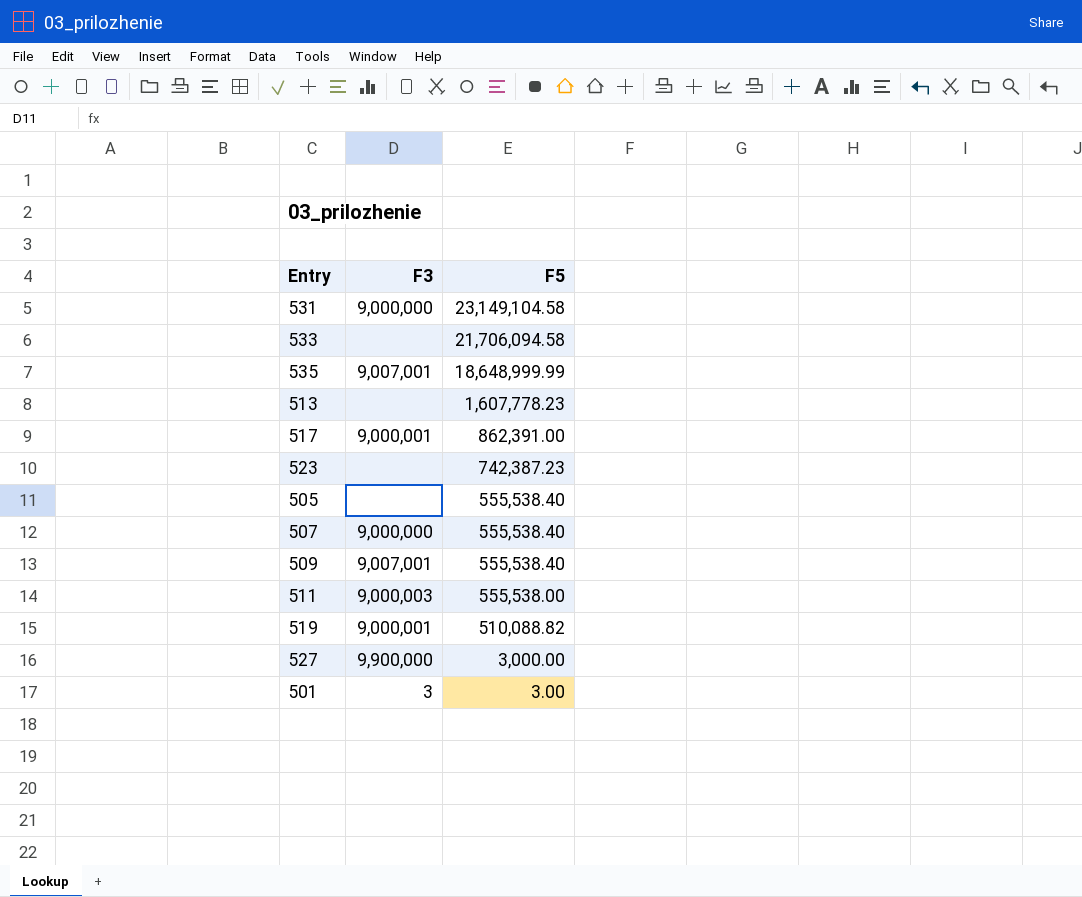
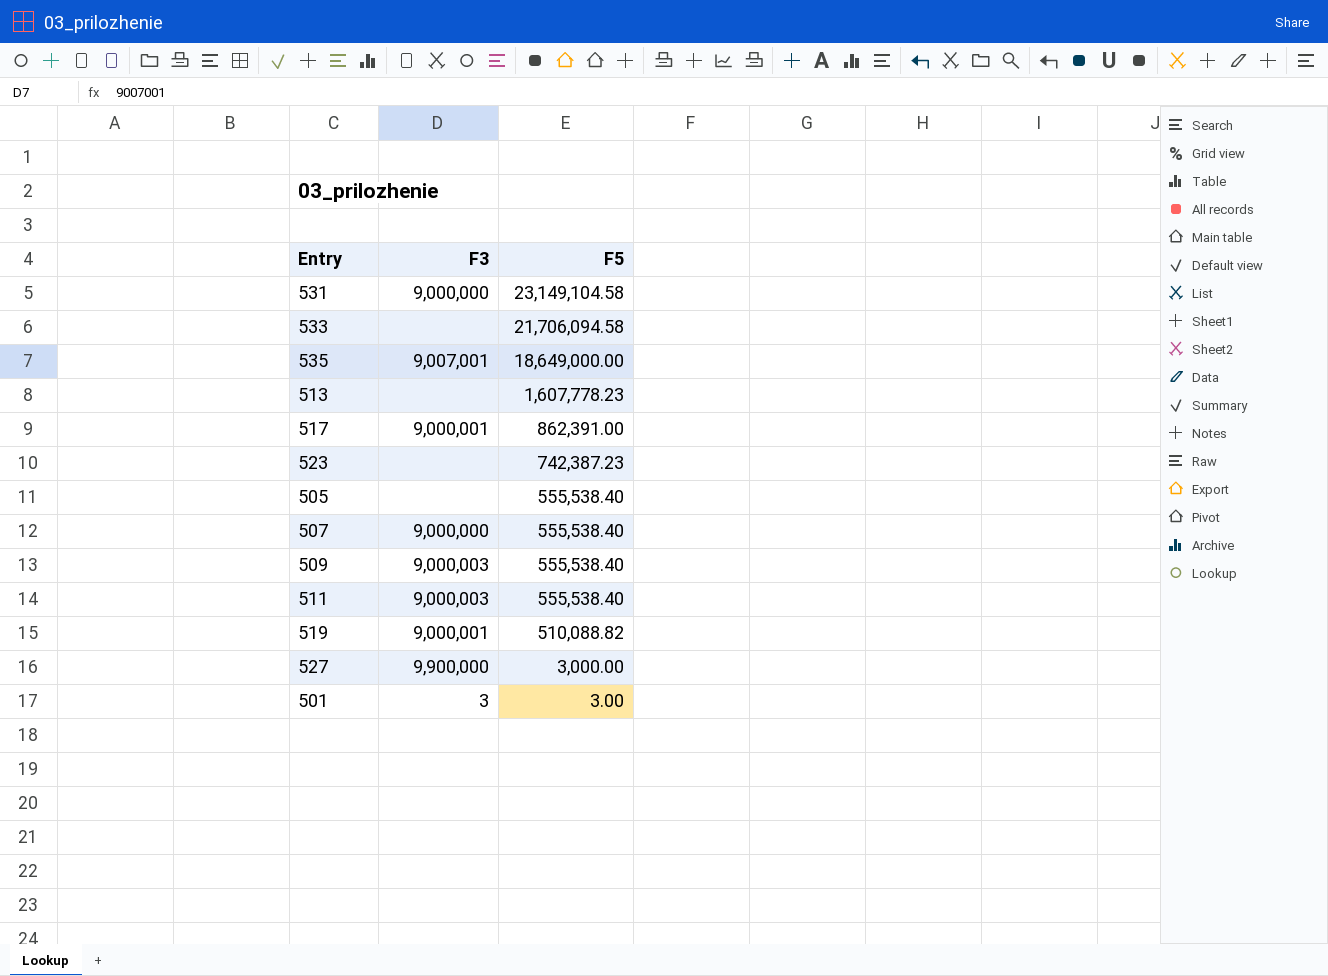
535 | F5: 18,648,999.99 -> 18,649,000.00
509 | F3: 9,007,001 -> 9,000,003
511 | F5: 555,538.00 -> 555,538.40

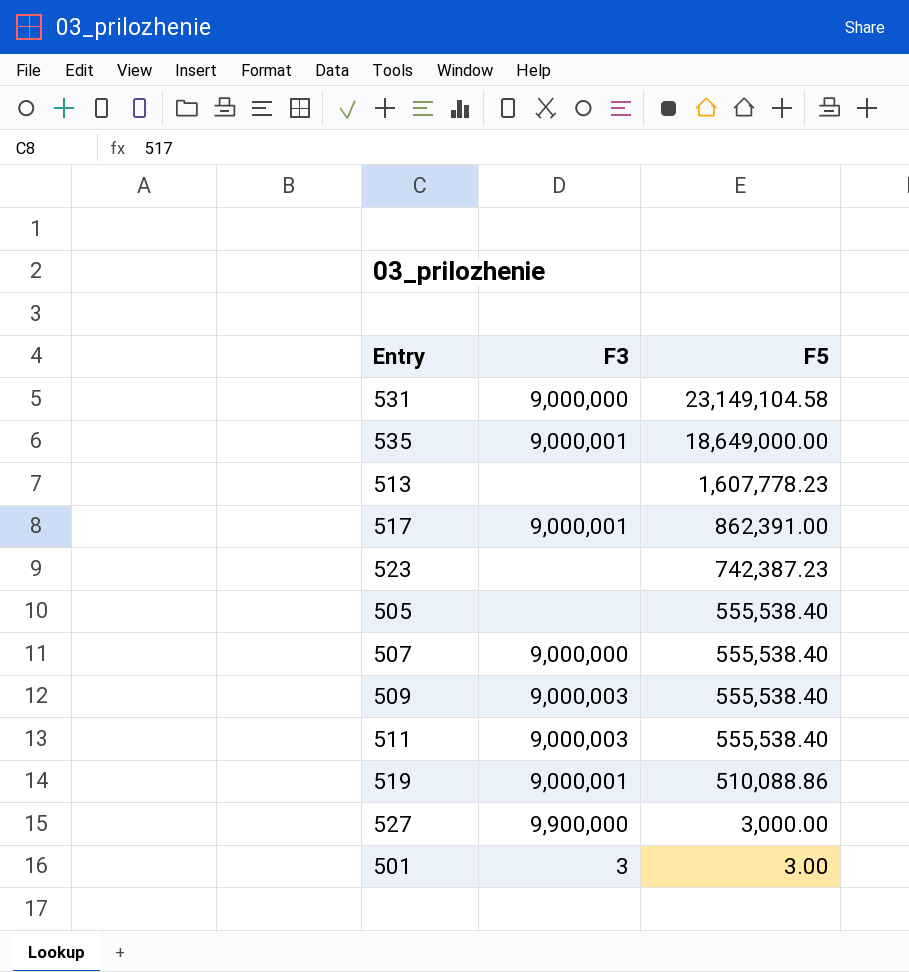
row 533: none | 21,706,094.58 -> none
535 | F3: 9,007,001 -> 9,000,001
519 | F5: 510,088.82 -> 510,088.86

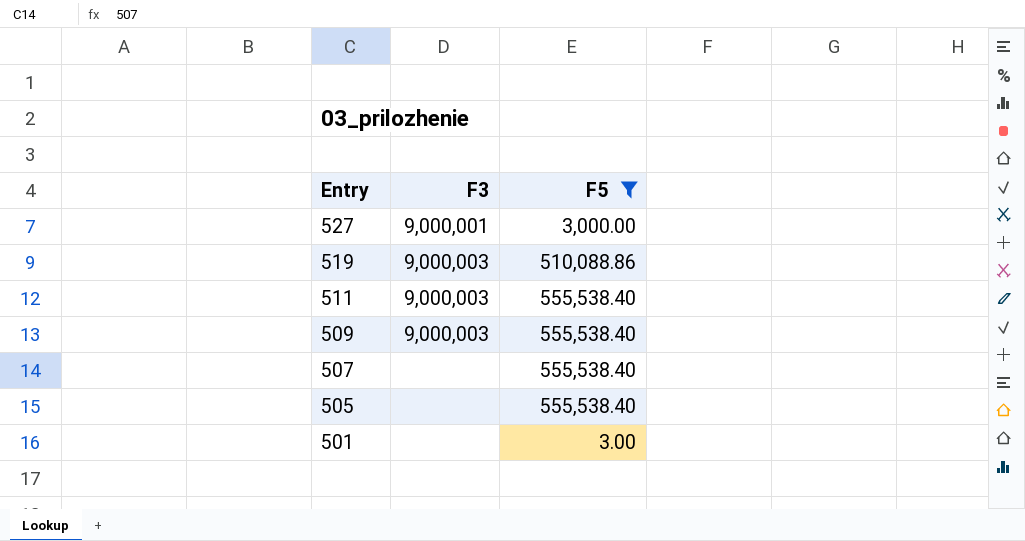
filter: none -> F5 <= 555,538.40
row order: F5 descending -> Entry descending
527 | F3: 9,900,000 -> 9,000,001
519 | F3: 9,000,001 -> 9,000,003
507 | F3: 9,000,000 -> none
501 | F3: 3 -> none

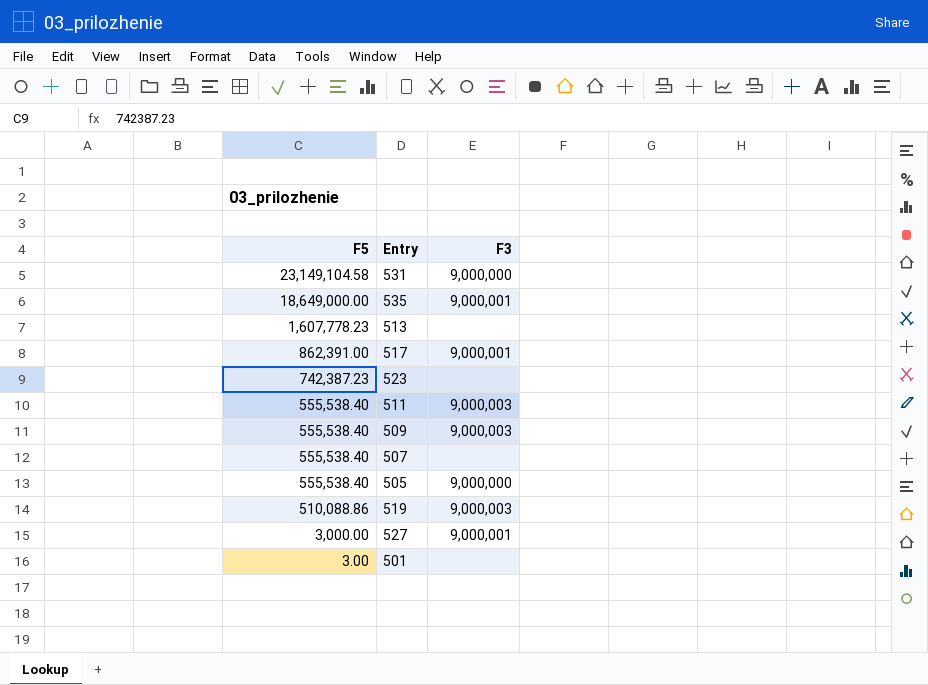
filter: F5 <= 555,538.40 -> none
row order: Entry descending -> F5 descending
column F5 | position: 3 -> 1
505 | F3: none -> 9,000,000

